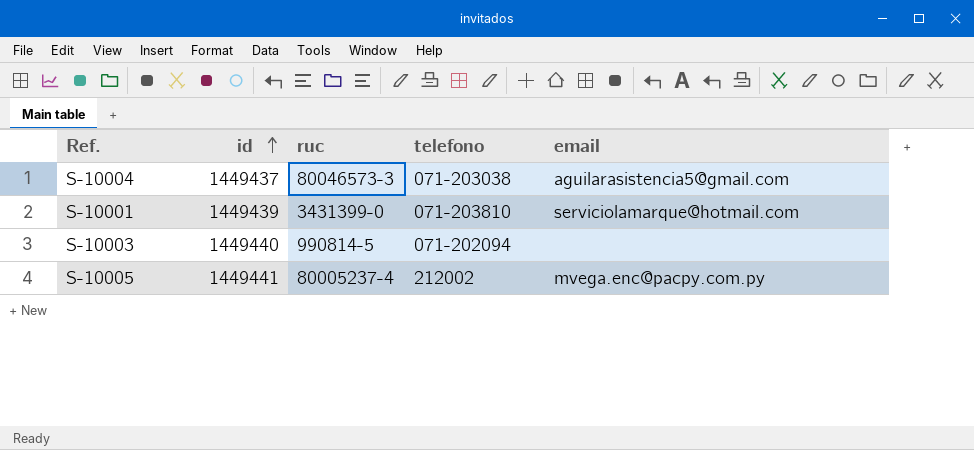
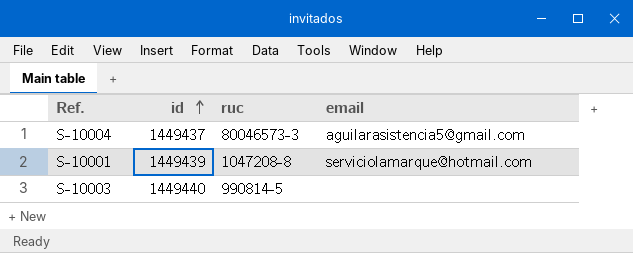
column telefono | position: 4 -> none
row S-10005: 1449441 | 80005237-4 | 212002 | mvega.enc@pacpy.com.py -> none
S-10001 | ruc: 3431399-0 -> 1047208-8

